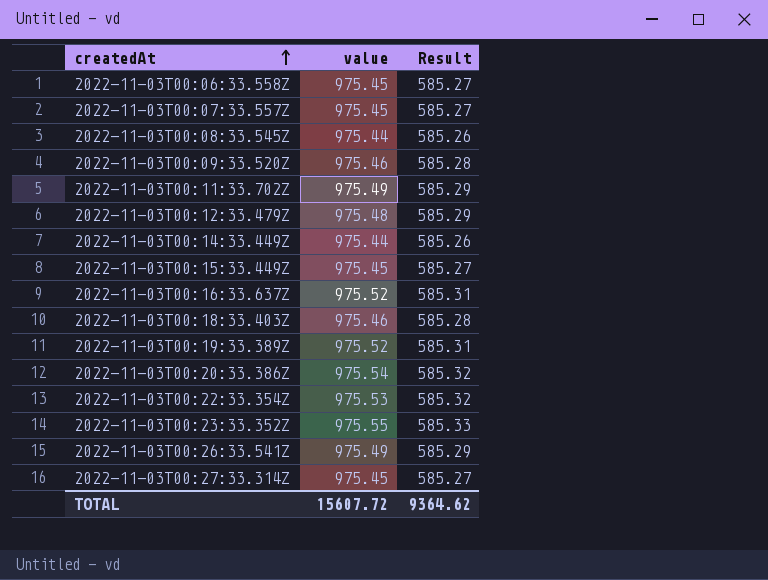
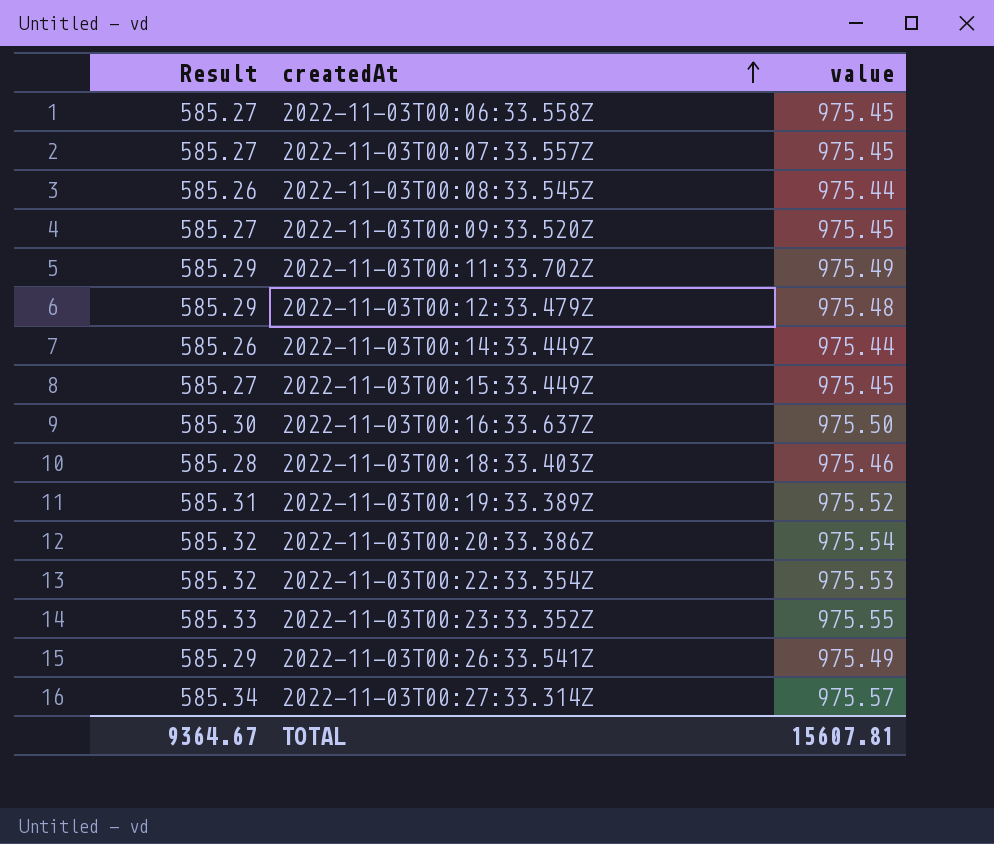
column Result | position: 3 -> 1
2022-11-03T00:09:33.520Z | Result: 585.28 -> 585.27
2022-11-03T00:09:33.520Z | value: 975.46 -> 975.45
2022-11-03T00:16:33.637Z | Result: 585.31 -> 585.30
2022-11-03T00:16:33.637Z | value: 975.52 -> 975.50
2022-11-03T00:27:33.314Z | Result: 585.27 -> 585.34
2022-11-03T00:27:33.314Z | value: 975.45 -> 975.57
TOTAL | Result: 9364.62 -> 9364.67
TOTAL | value: 15607.72 -> 15607.81

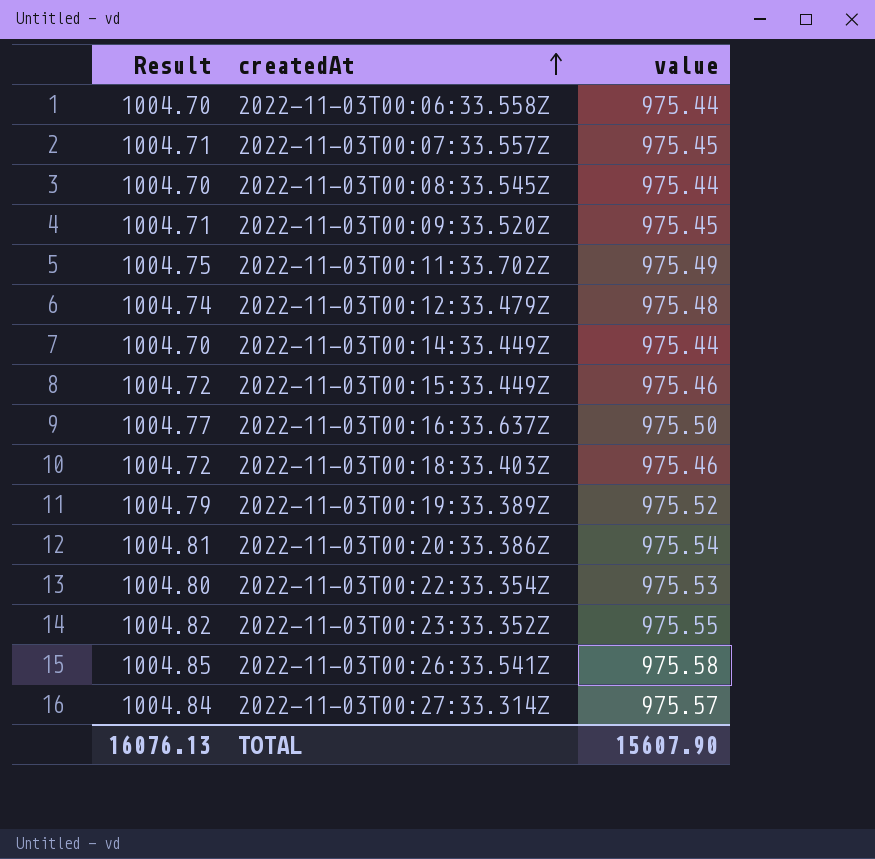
column Result | formula: [value] * 0.6 -> [value] * 1.03
2022-11-03T00:06:33.558Z | value: 975.45 -> 975.44
2022-11-03T00:15:33.449Z | value: 975.45 -> 975.46
2022-11-03T00:26:33.541Z | value: 975.49 -> 975.58
TOTAL | Result: 9364.67 -> 16076.13
TOTAL | value: 15607.81 -> 15607.90

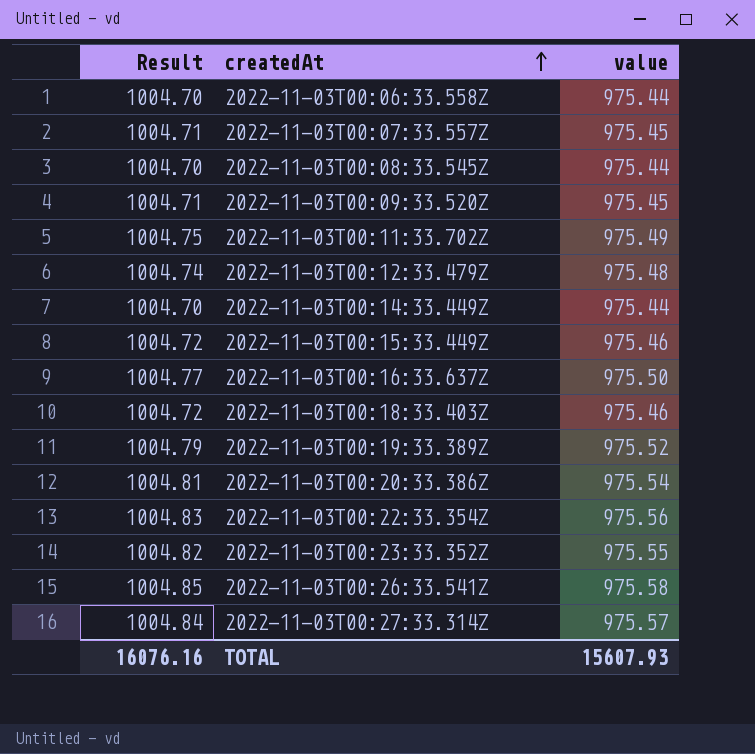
2022-11-03T00:22:33.354Z | Result: 1004.80 -> 1004.83
2022-11-03T00:22:33.354Z | value: 975.53 -> 975.56
TOTAL | Result: 16076.13 -> 16076.16
TOTAL | value: 15607.90 -> 15607.93

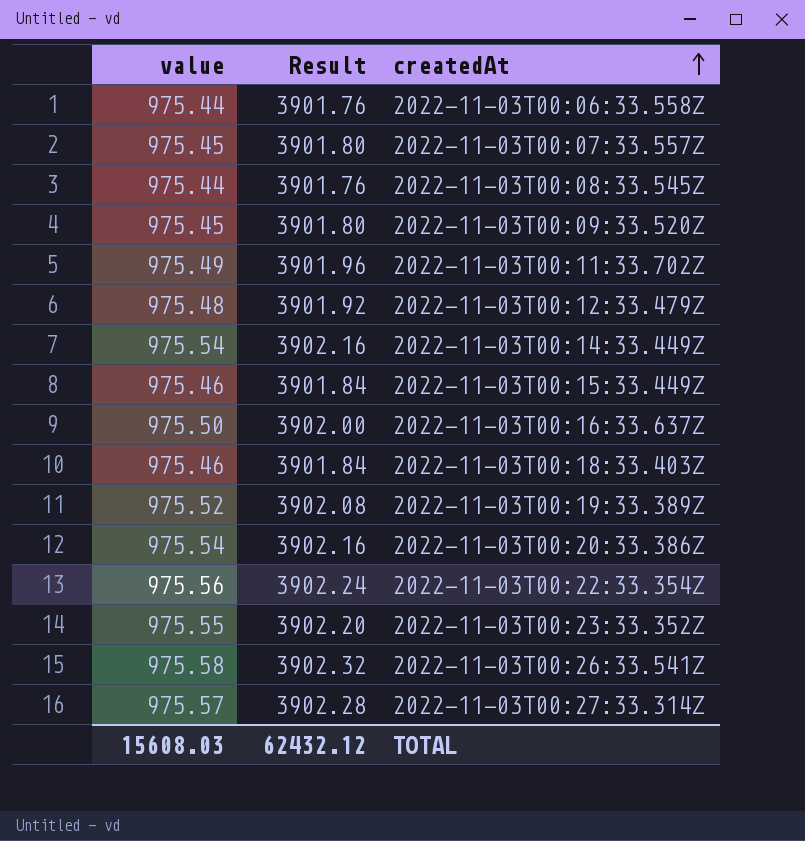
column value | position: 3 -> 1
column Result | formula: [value] * 1.03 -> [value] * 4
2022-11-03T00:14:33.449Z | value: 975.44 -> 975.54
TOTAL | value: 15607.93 -> 15608.03
TOTAL | Result: 16076.16 -> 62432.12

